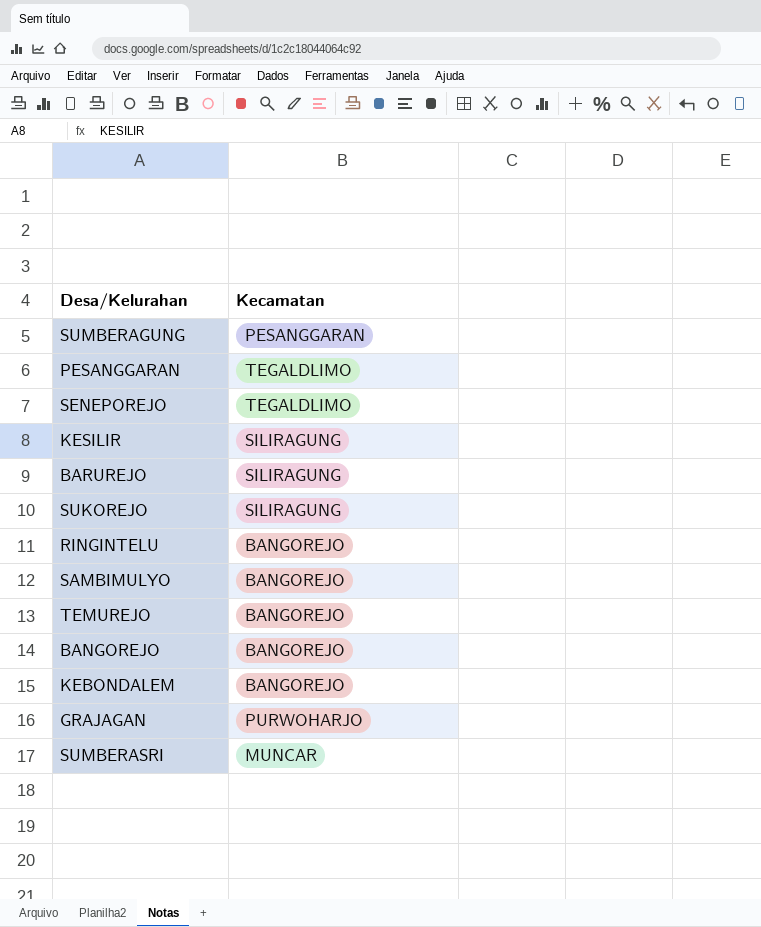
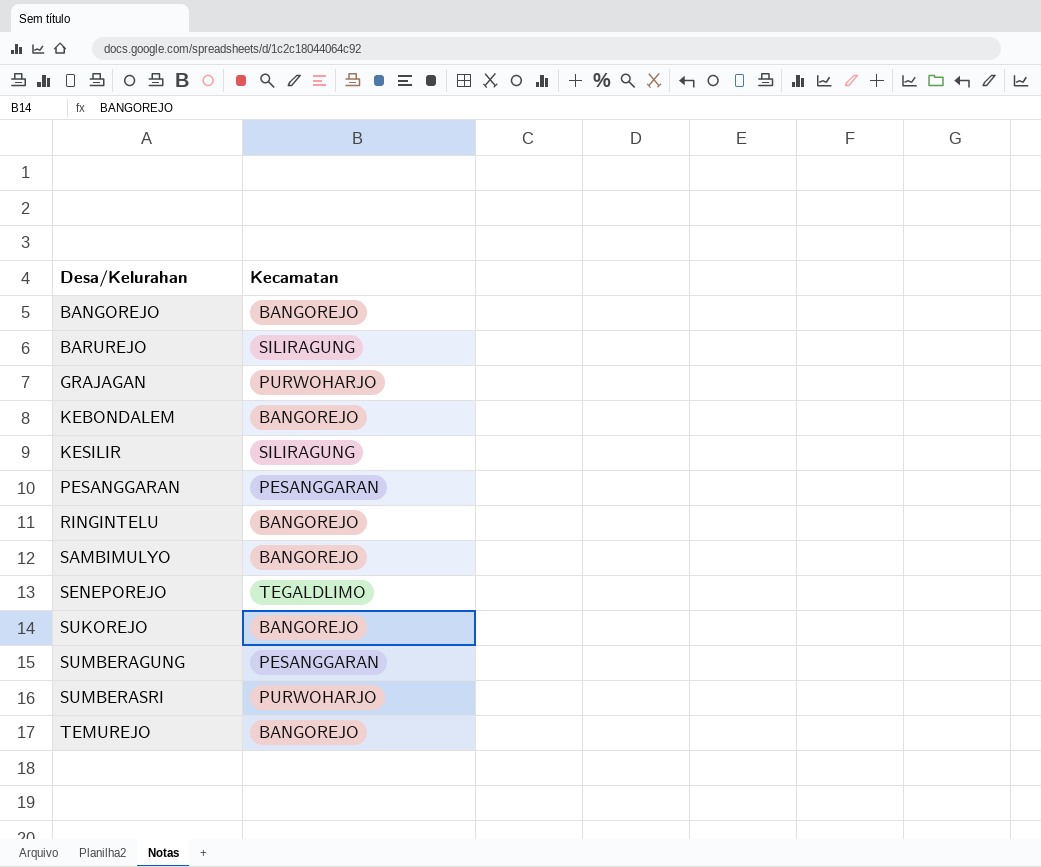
row order: none -> Desa/Kelurahan ascending
PESANGGARAN | Kecamatan: TEGALDLIMO -> PESANGGARAN
SUKOREJO | Kecamatan: SILIRAGUNG -> BANGOREJO
SUMBERASRI | Kecamatan: MUNCAR -> PURWOHARJO

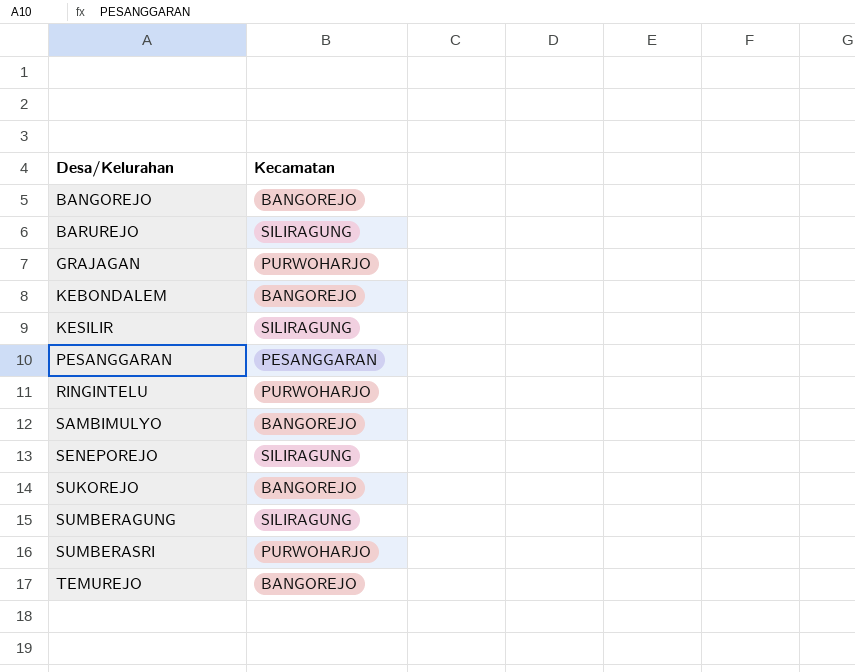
RINGINTELU | Kecamatan: BANGOREJO -> PURWOHARJO
SENEPOREJO | Kecamatan: TEGALDLIMO -> SILIRAGUNG
SUMBERAGUNG | Kecamatan: PESANGGARAN -> SILIRAGUNG

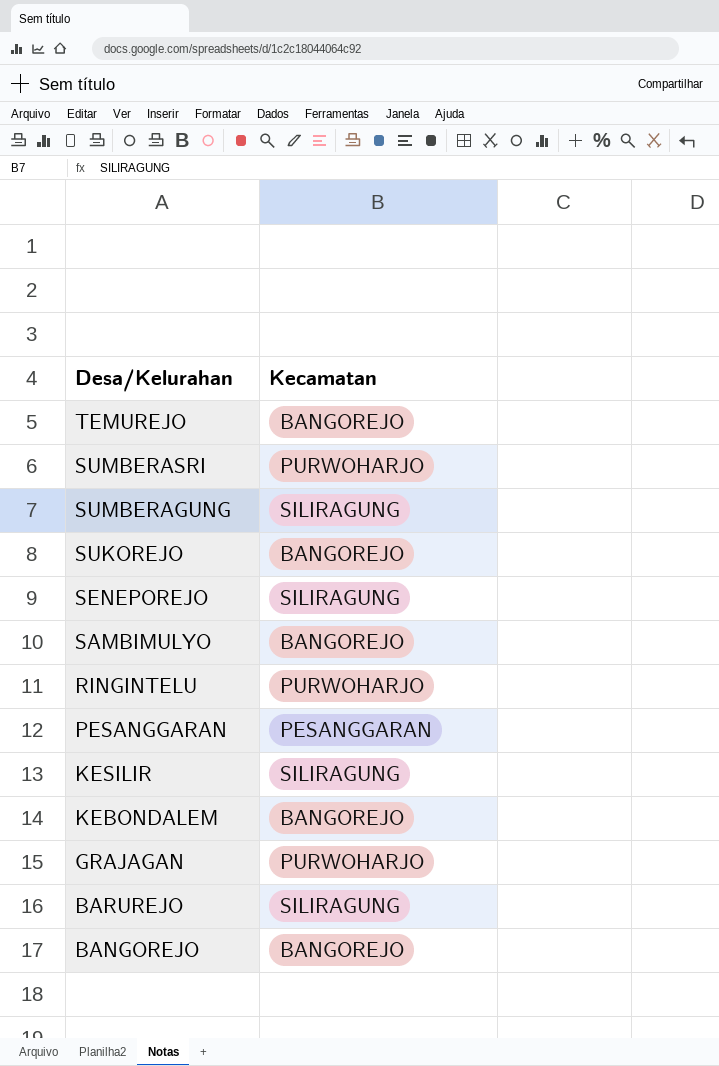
row order: Desa/Kelurahan ascending -> Desa/Kelurahan descending

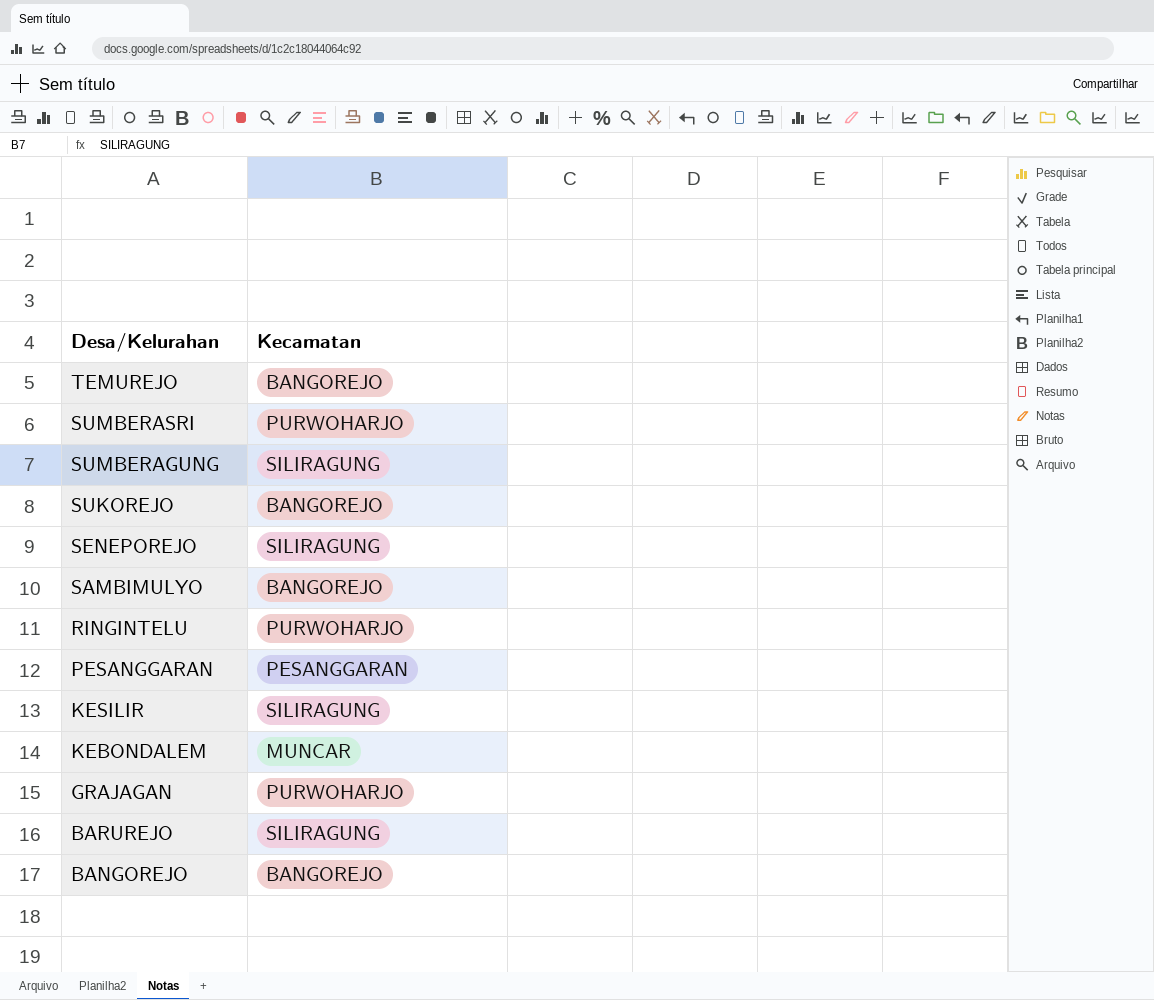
KEBONDALEM | Kecamatan: BANGOREJO -> MUNCAR

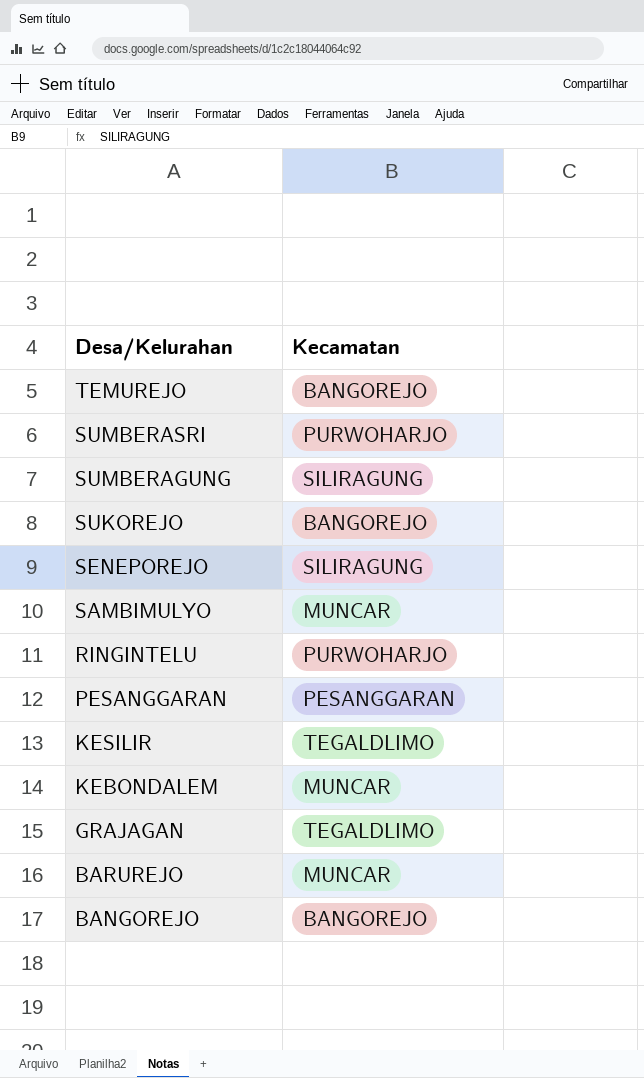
SAMBIMULYO | Kecamatan: BANGOREJO -> MUNCAR
KESILIR | Kecamatan: SILIRAGUNG -> TEGALDLIMO
GRAJAGAN | Kecamatan: PURWOHARJO -> TEGALDLIMO
BARUREJO | Kecamatan: SILIRAGUNG -> MUNCAR

